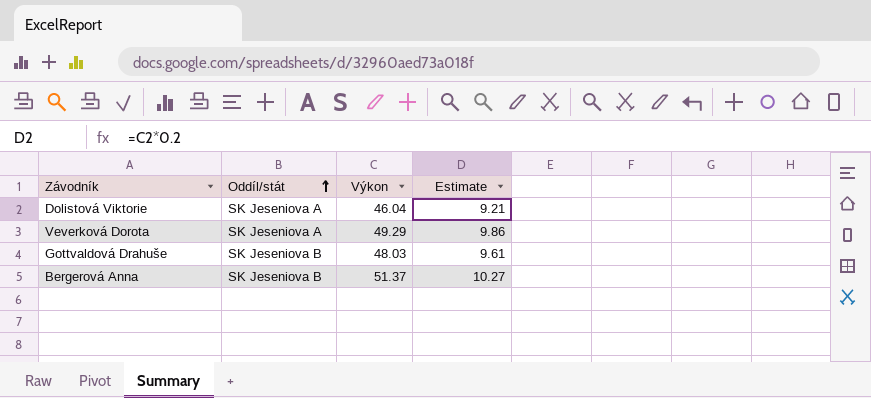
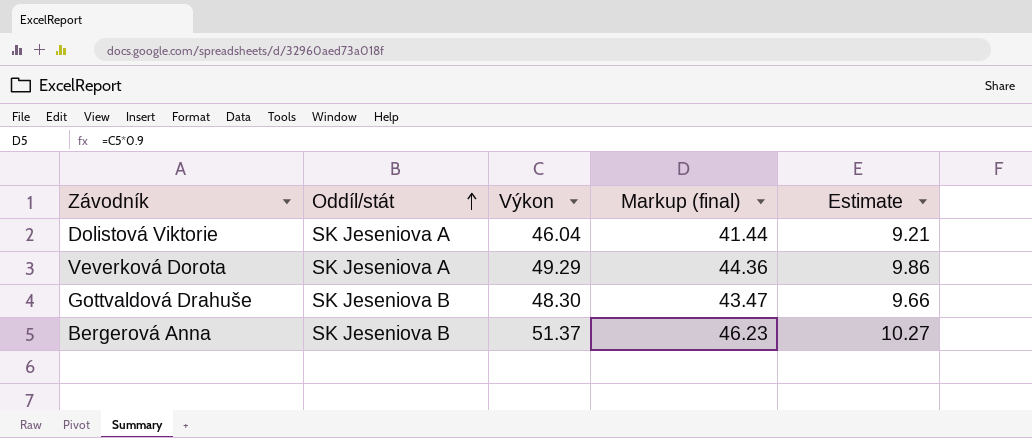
column Markup (final) | formula: none -> [Výkon] * 0.9
Gottvaldová Drahuše | Výkon: 48.03 -> 48.30
Gottvaldová Drahuše | Estimate: 9.61 -> 9.66

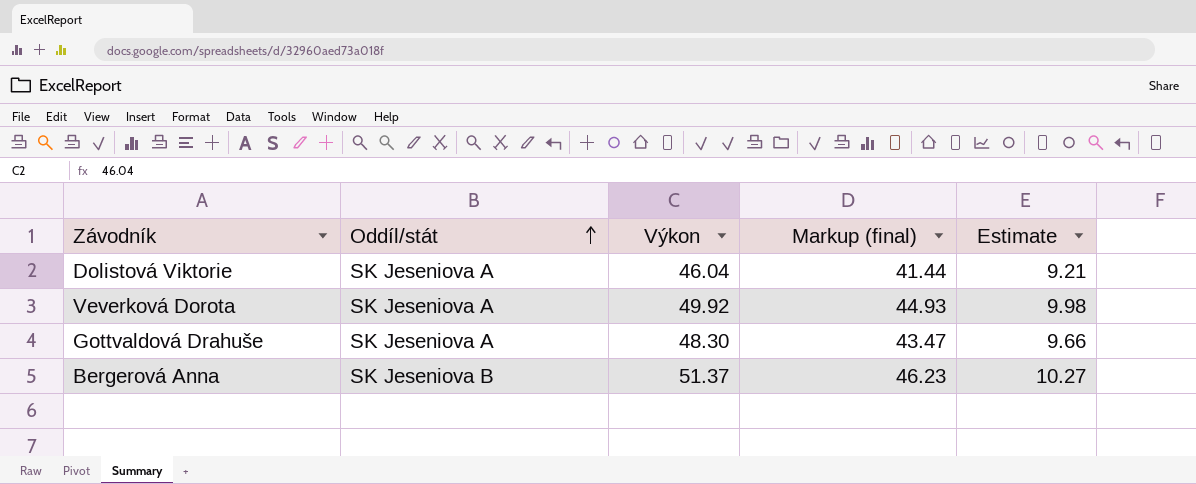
Veverková Dorota | Výkon: 49.29 -> 49.92
Veverková Dorota | Markup (final): 44.36 -> 44.93
Veverková Dorota | Estimate: 9.86 -> 9.98
Gottvaldová Drahuše | Oddíl/stát: SK Jeseniova B -> SK Jeseniova A

